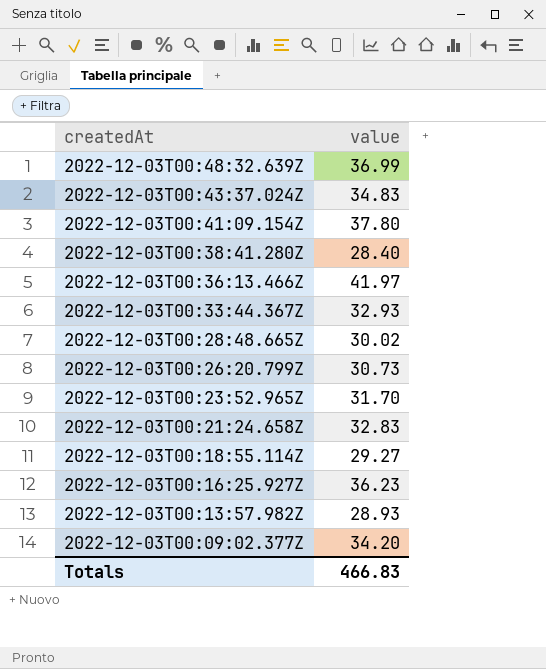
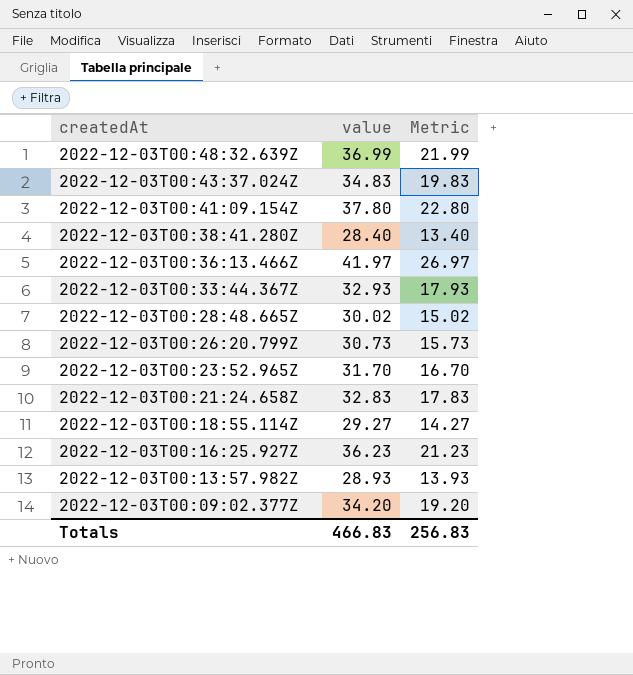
column Metric | formula: none -> [value] - 15

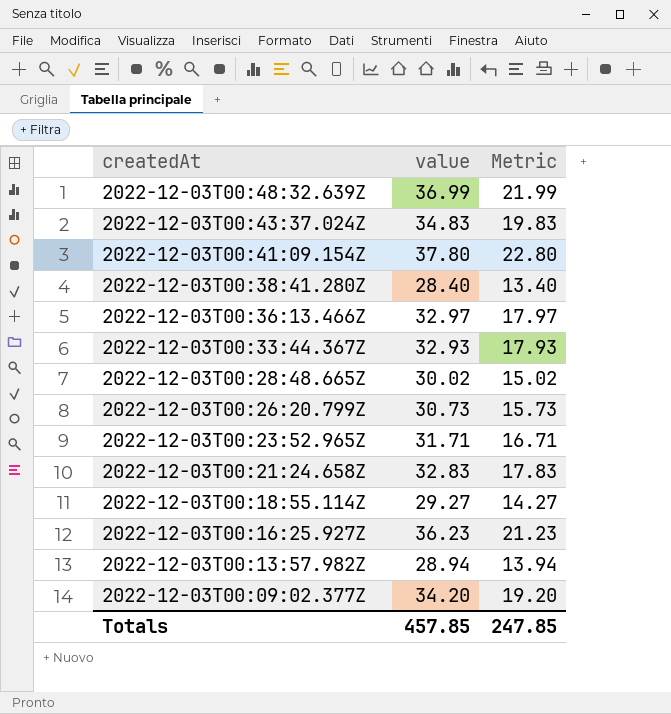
2022-12-03T00:36:13.466Z | value: 41.97 -> 32.97
2022-12-03T00:36:13.466Z | Metric: 26.97 -> 17.97
2022-12-03T00:23:52.965Z | value: 31.70 -> 31.71
2022-12-03T00:23:52.965Z | Metric: 16.70 -> 16.71
2022-12-03T00:13:57.982Z | value: 28.93 -> 28.94
2022-12-03T00:13:57.982Z | Metric: 13.93 -> 13.94
Totals | value: 466.83 -> 457.85
Totals | Metric: 256.83 -> 247.85

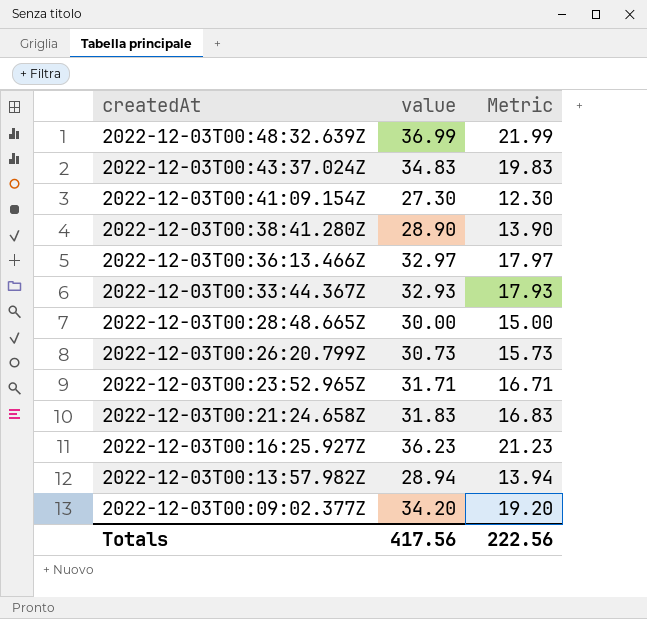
row 2022-12-03T00:18:55.114Z: 29.27 | 14.27 -> none
2022-12-03T00:41:09.154Z | value: 37.80 -> 27.30
2022-12-03T00:41:09.154Z | Metric: 22.80 -> 12.30
2022-12-03T00:38:41.280Z | value: 28.40 -> 28.90
2022-12-03T00:38:41.280Z | Metric: 13.40 -> 13.90
2022-12-03T00:28:48.665Z | value: 30.02 -> 30.00
2022-12-03T00:28:48.665Z | Metric: 15.02 -> 15.00
2022-12-03T00:21:24.658Z | value: 32.83 -> 31.83
2022-12-03T00:21:24.658Z | Metric: 17.83 -> 16.83
Totals | value: 457.85 -> 417.56
Totals | Metric: 247.85 -> 222.56

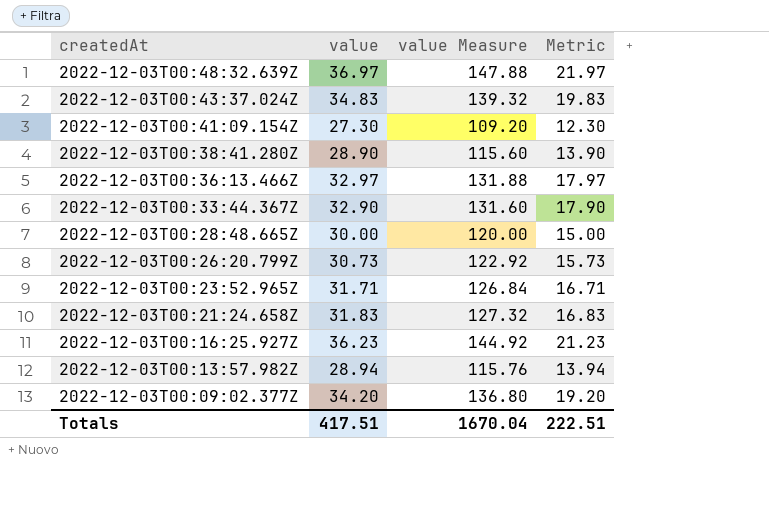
column value Measure | formula: none -> [value] * 4
2022-12-03T00:48:32.639Z | value: 36.99 -> 36.97
2022-12-03T00:48:32.639Z | Metric: 21.99 -> 21.97
2022-12-03T00:33:44.367Z | value: 32.93 -> 32.90
2022-12-03T00:33:44.367Z | Metric: 17.93 -> 17.90
Totals | value: 417.56 -> 417.51
Totals | Metric: 222.56 -> 222.51

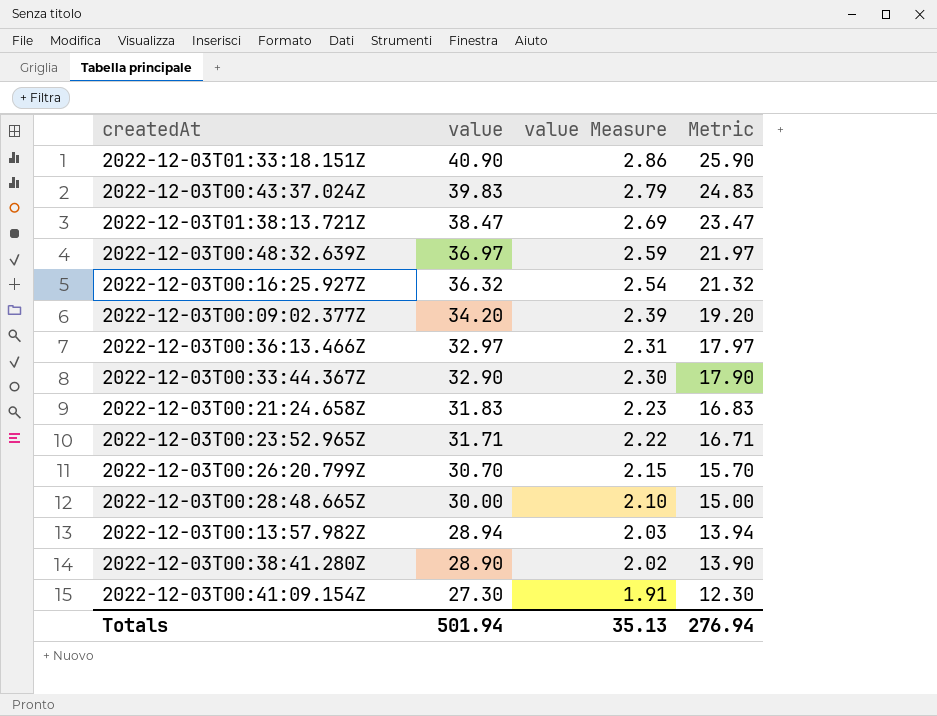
row order: createdAt descending -> value descending
column value Measure | formula: [value] * 4 -> [value] * 0.07
row 2022-12-03T01:33:18.151Z: none -> 40.90 | 2.86 | 25.90
2022-12-03T00:43:37.024Z | value: 34.83 -> 39.83
2022-12-03T00:43:37.024Z | Metric: 19.83 -> 24.83
row 2022-12-03T01:38:13.721Z: none -> 38.47 | 2.69 | 23.47
2022-12-03T00:16:25.927Z | value: 36.23 -> 36.32
2022-12-03T00:16:25.927Z | Metric: 21.23 -> 21.32
2022-12-03T00:26:20.799Z | value: 30.73 -> 30.70
2022-12-03T00:26:20.799Z | Metric: 15.73 -> 15.70
Totals | value: 417.51 -> 501.94
Totals | value Measure: 1670.04 -> 35.13
Totals | Metric: 222.51 -> 276.94

